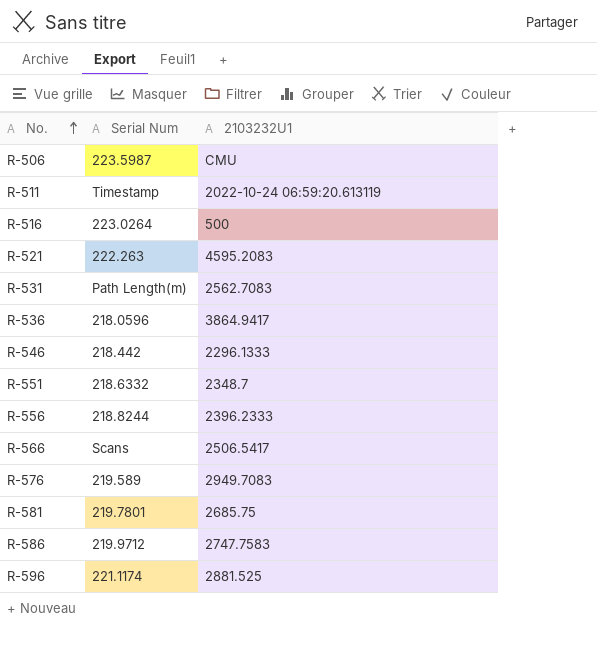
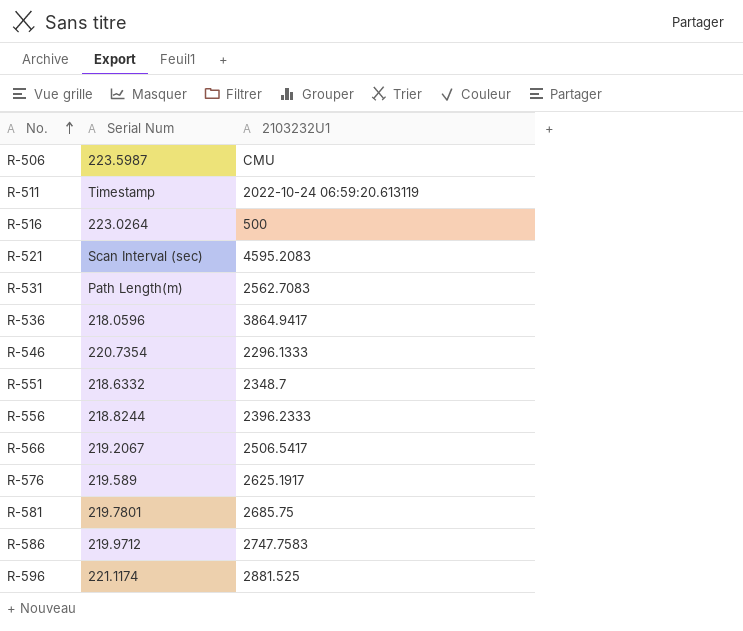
R-521 | Serial Num: 222.263 -> Scan Interval (sec)
R-546 | Serial Num: 218.442 -> 220.7354
R-566 | Serial Num: Scans -> 219.2067
R-576 | 2103232U1: 2949.7083 -> 2625.1917

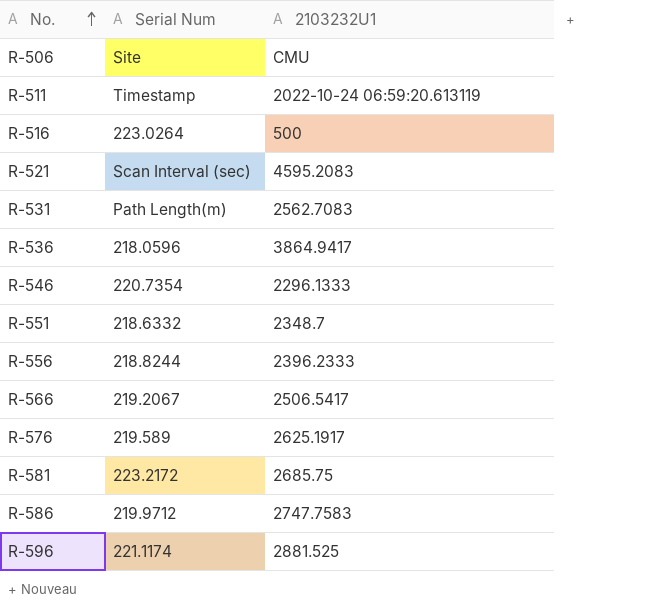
R-506 | Serial Num: 223.5987 -> Site
R-581 | Serial Num: 219.7801 -> 223.2172

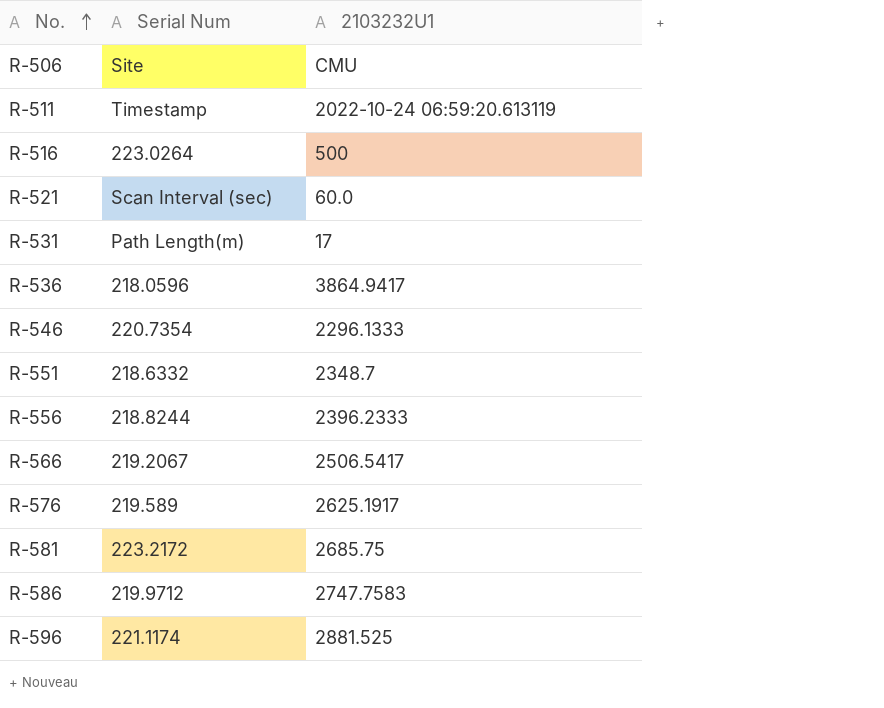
R-521 | 2103232U1: 4595.2083 -> 60.0
R-531 | 2103232U1: 2562.7083 -> 17

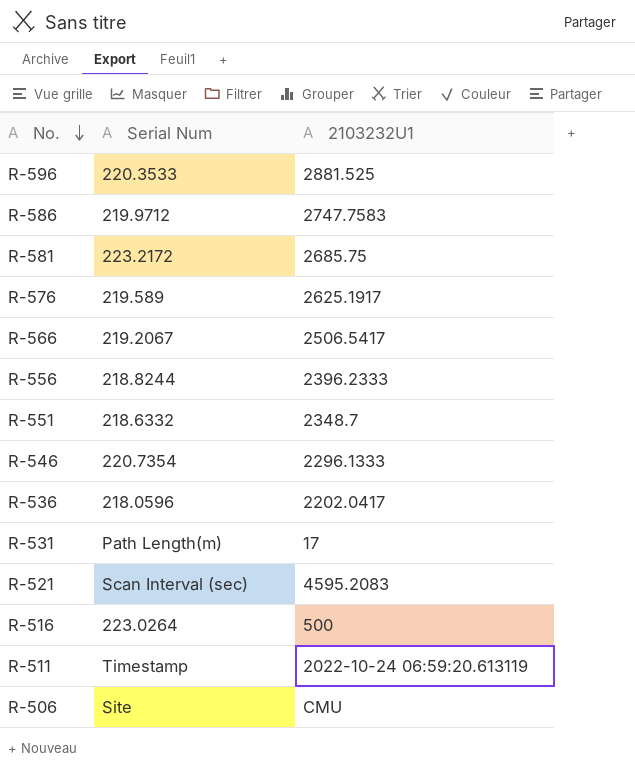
row order: No. ascending -> No. descending
R-596 | Serial Num: 221.1174 -> 220.3533
R-536 | 2103232U1: 3864.9417 -> 2202.0417
R-521 | 2103232U1: 60.0 -> 4595.2083

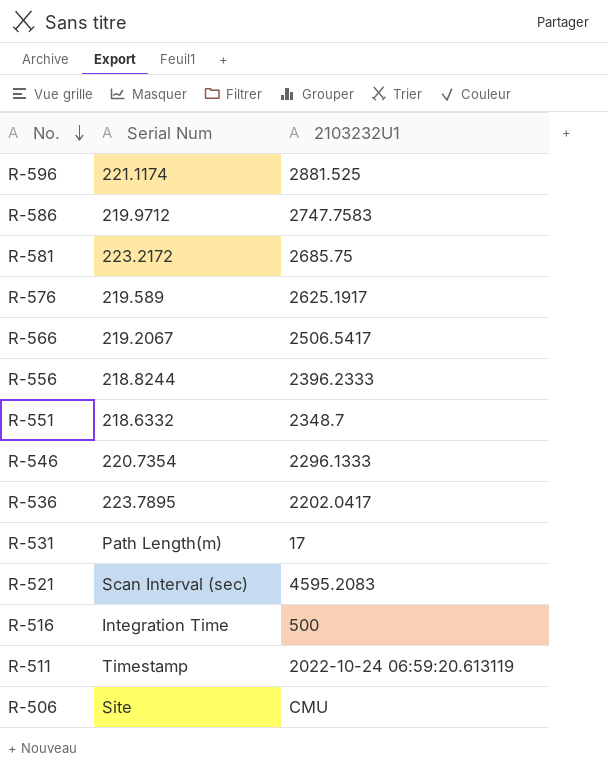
R-596 | Serial Num: 220.3533 -> 221.1174
R-536 | Serial Num: 218.0596 -> 223.7895
R-516 | Serial Num: 223.0264 -> Integration Time

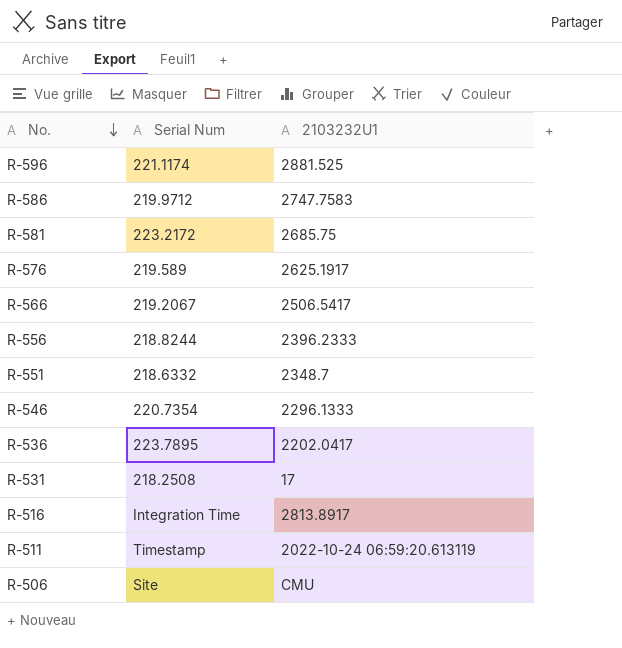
row R-521: Scan Interval (sec) | 4595.2083 -> none
R-531 | Serial Num: Path Length(m) -> 218.2508
R-516 | 2103232U1: 500 -> 2813.8917

